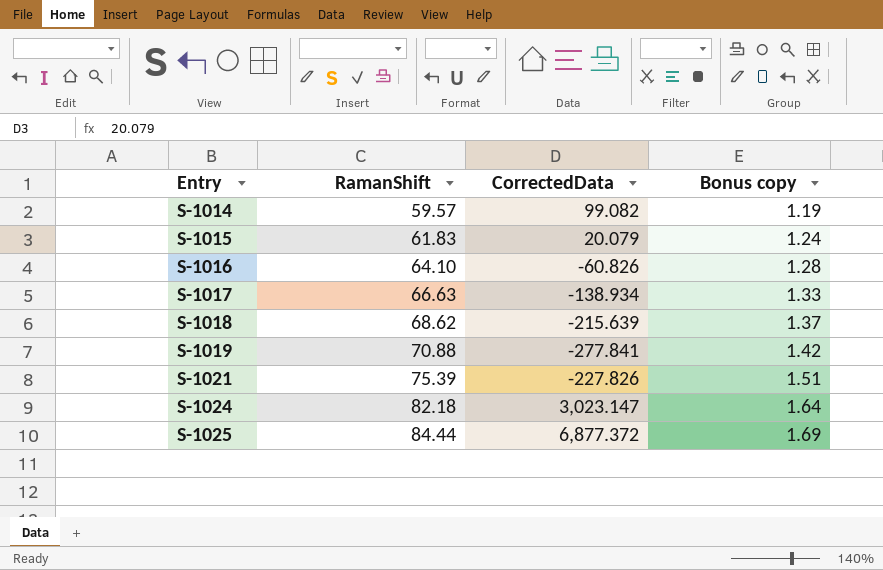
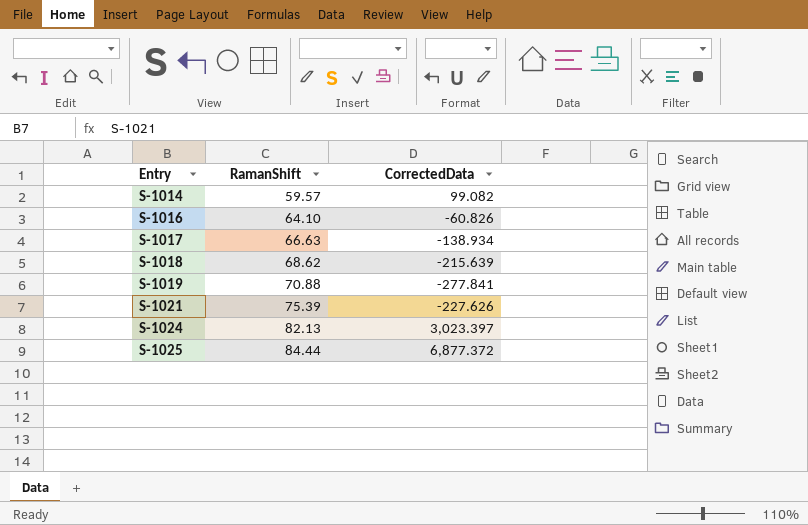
column Bonus copy | formula: [RamanShift] * 0.02 -> none
row S-1015: 61.83 | 20.079 | 1.24 -> none
S-1021 | CorrectedData: -227.826 -> -227.626
S-1024 | RamanShift: 82.18 -> 82.13
S-1024 | CorrectedData: 3,023.147 -> 3,023.397

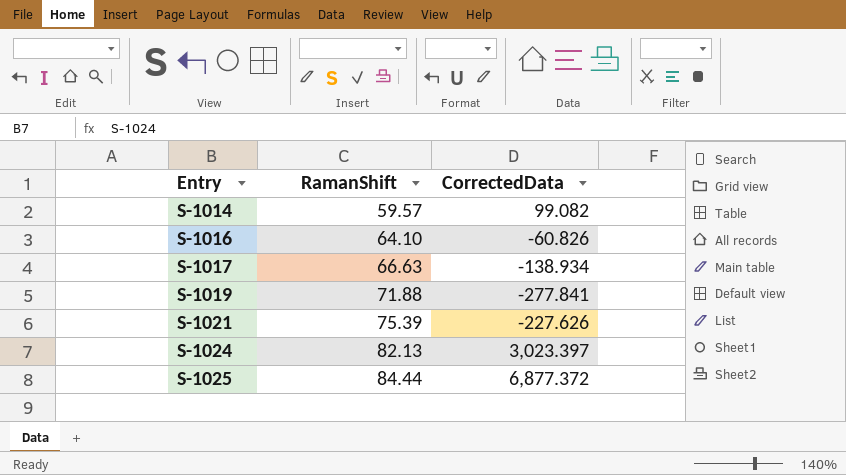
row S-1018: 68.62 | -215.639 -> none
S-1019 | RamanShift: 70.88 -> 71.88

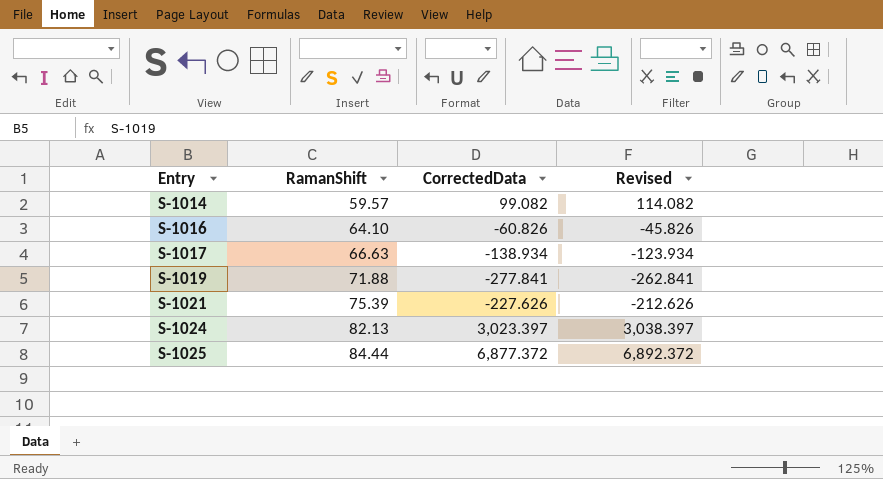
column Revised | formula: none -> [CorrectedData] + 15

